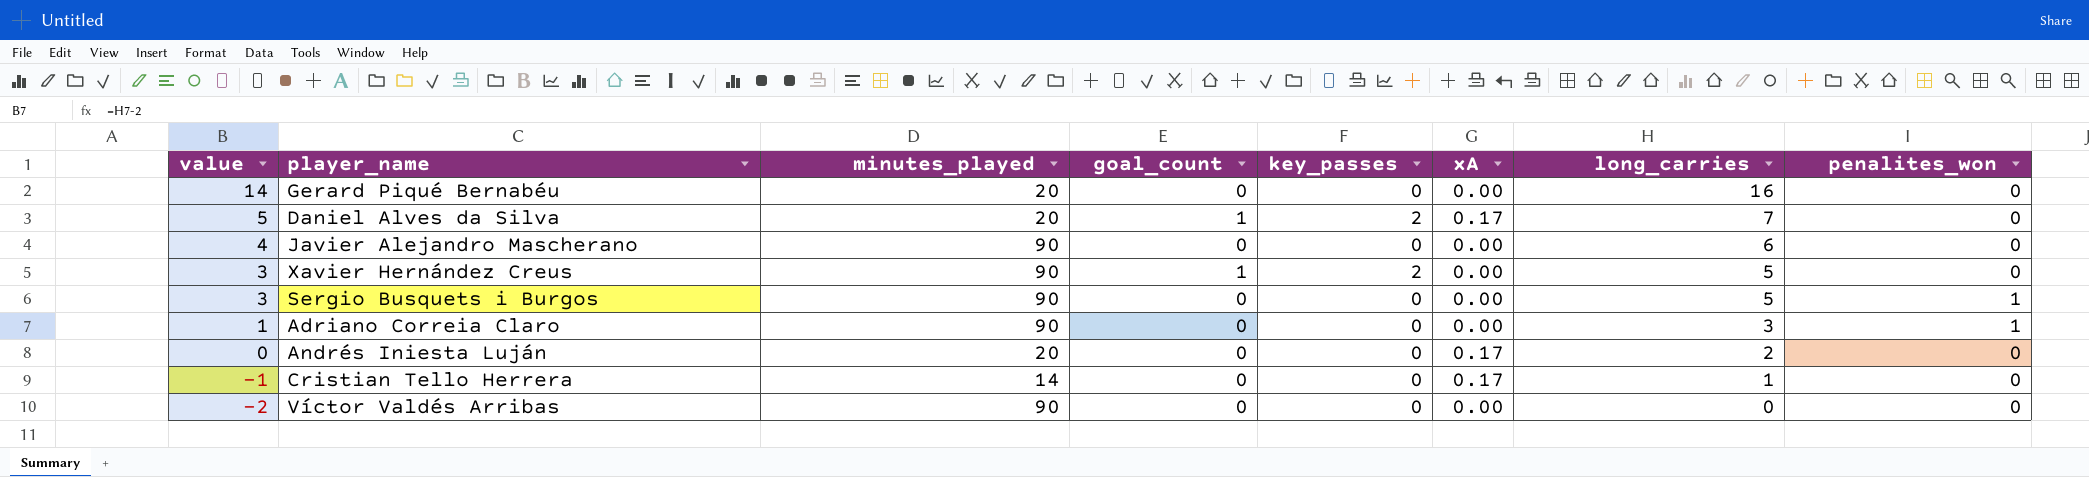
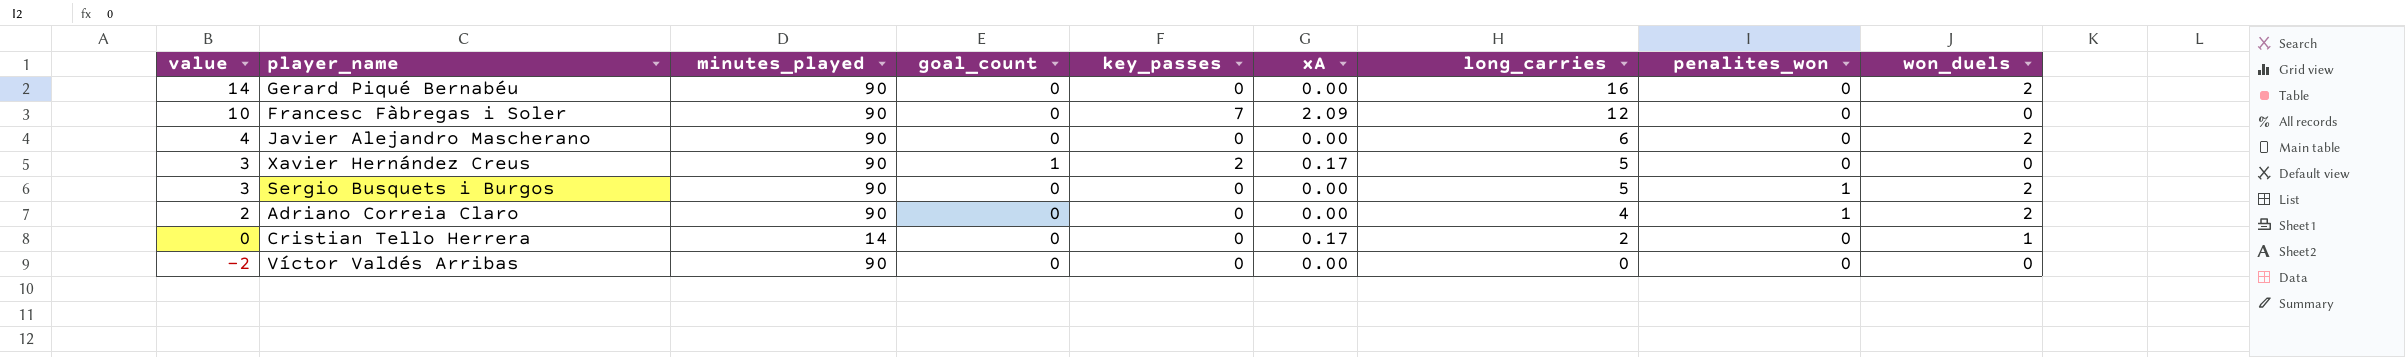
column won_duels | position: none -> 9
row Daniel Alves da Silva: 5 | 20 | 1 | 2 | 0.17 | 7 | 0 -> none
row Andrés Iniesta Luján: 0 | 20 | 0 | 0 | 0.17 | 2 | 0 -> none
Gerard Piqué Bernabéu | minutes_played: 20 -> 90
row Francesc Fàbregas i Soler: none -> 10 | 90 | 0 | 7 | 2.09 | 12 | 0 | 0
Xavier Hernández Creus | xA: 0.00 -> 0.17
Adriano Correia Claro | value: 1 -> 2
Adriano Correia Claro | long_carries: 3 -> 4
Cristian Tello Herrera | value: -1 -> 0
Cristian Tello Herrera | long_carries: 1 -> 2

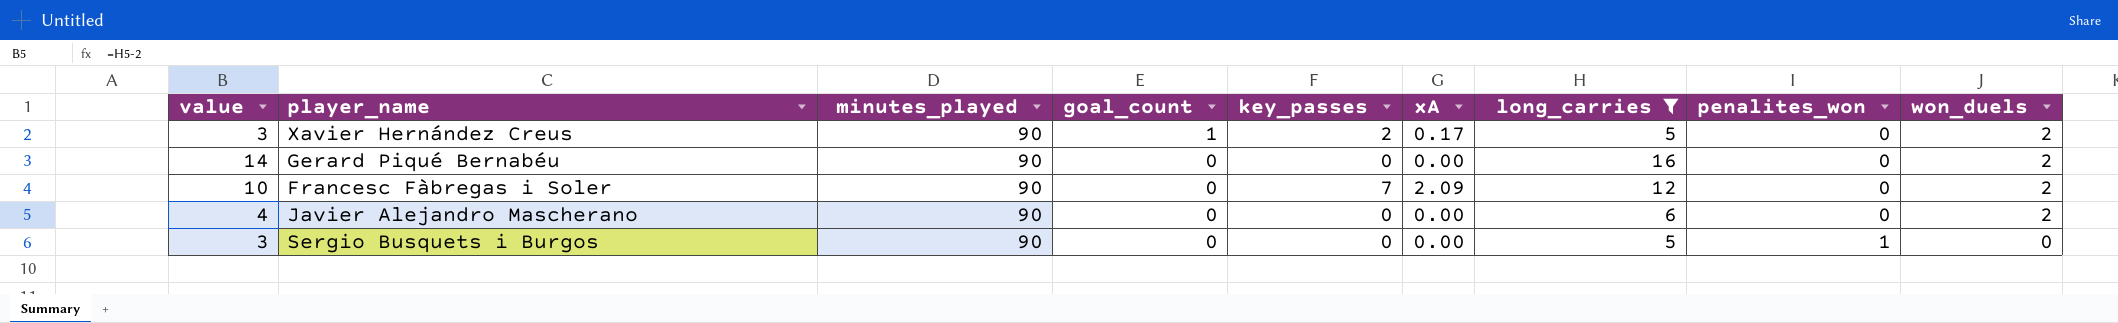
filter: none -> long_carries >= 5
row order: value descending -> goal_count descending
Xavier Hernández Creus | won_duels: 0 -> 2
Francesc Fàbregas i Soler | won_duels: 0 -> 2
Sergio Busquets i Burgos | won_duels: 2 -> 0

